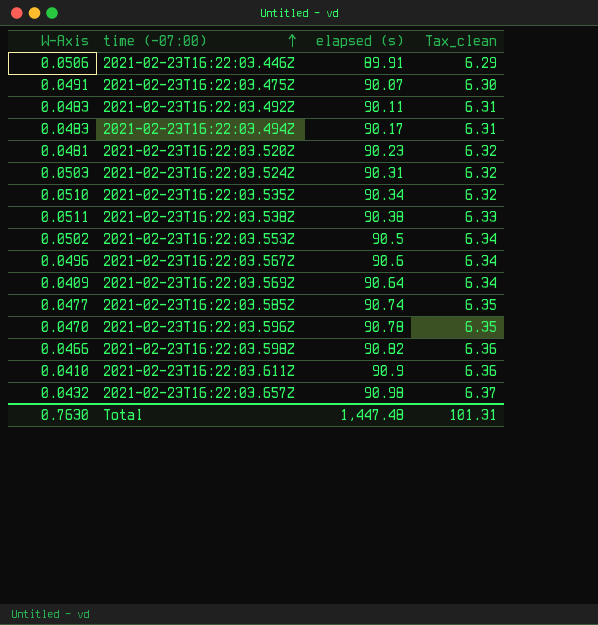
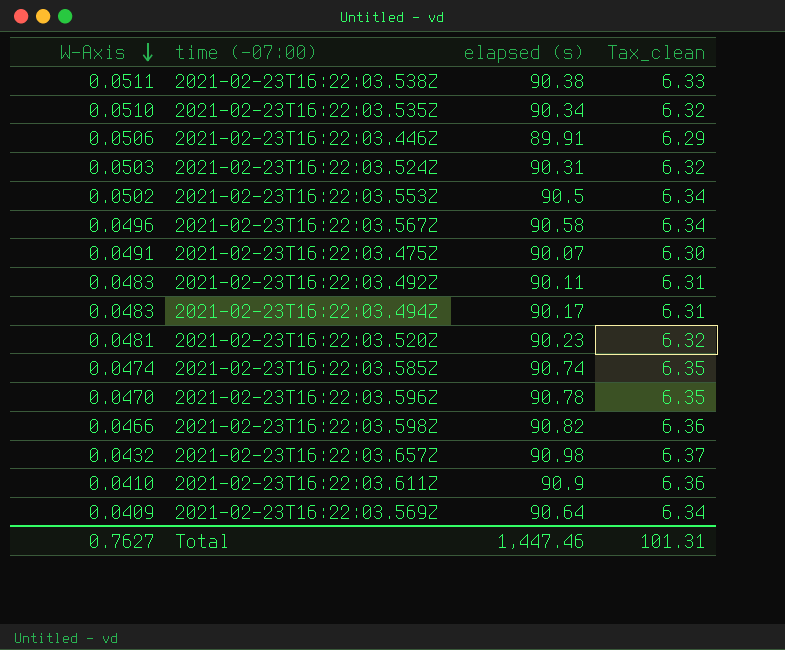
row order: time (-07:00) ascending -> W-Axis descending
2021-02-23T16:22:03.567Z | elapsed (s): 90.6 -> 90.58
2021-02-23T16:22:03.585Z | W-Axis: 0.0477 -> 0.0474
Total | W-Axis: 0.7630 -> 0.7627
Total | elapsed (s): 1,447.48 -> 1,447.46

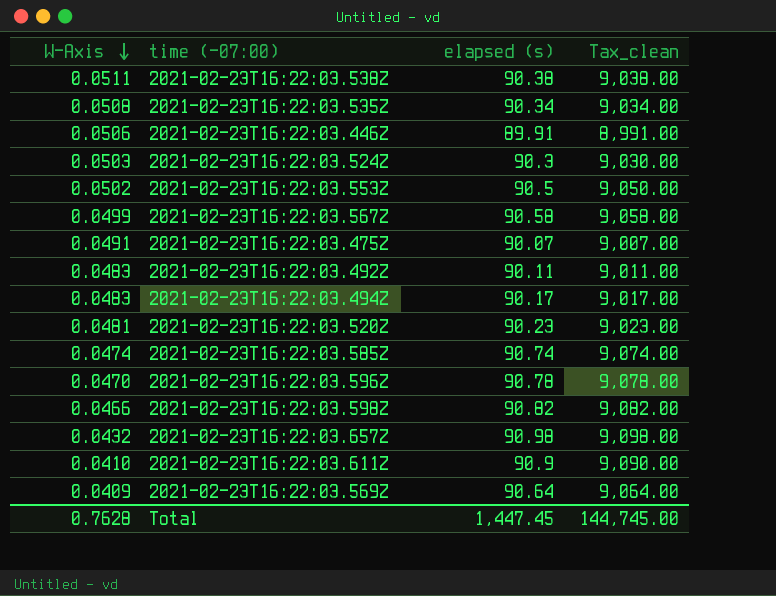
column Tax_clean | formula: [elapsed (s)] * 0.07 -> [elapsed (s)] * 100
2021-02-23T16:22:03.535Z | W-Axis: 0.0510 -> 0.0508
2021-02-23T16:22:03.524Z | elapsed (s): 90.31 -> 90.3
2021-02-23T16:22:03.567Z | W-Axis: 0.0496 -> 0.0499
Total | W-Axis: 0.7627 -> 0.7628
Total | elapsed (s): 1,447.46 -> 1,447.45
Total | Tax_clean: 101.31 -> 144,745.00

